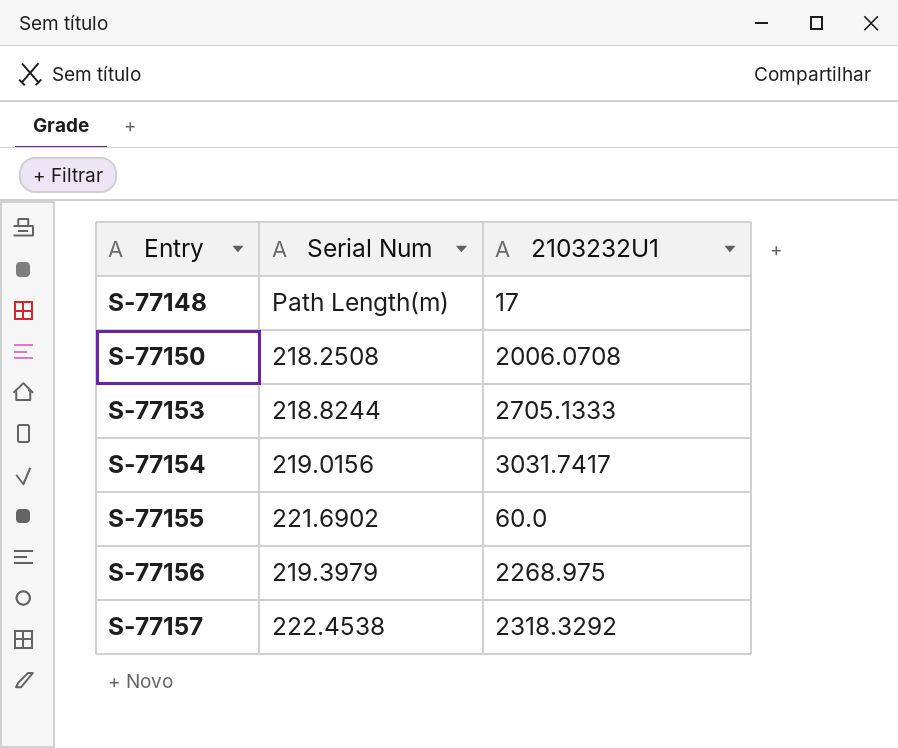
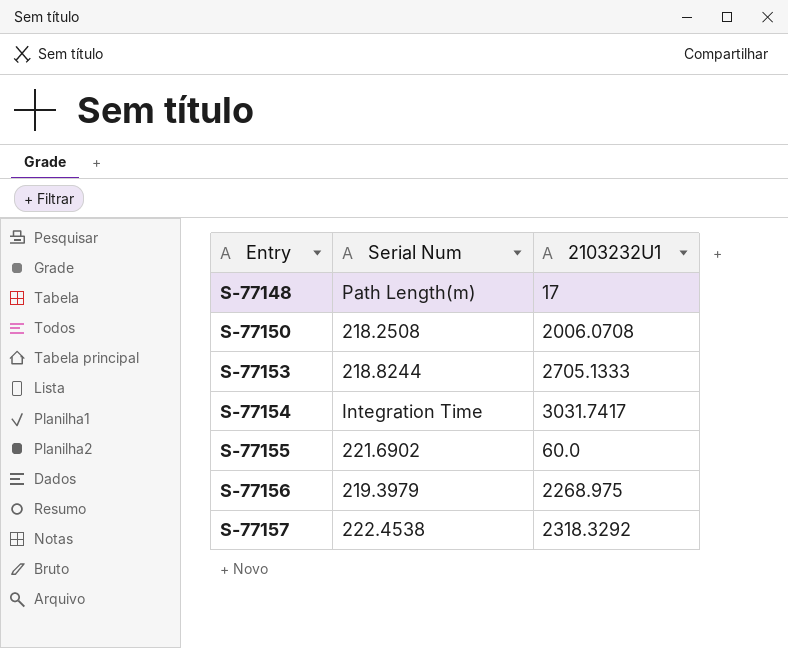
S-77154 | Serial Num: 219.0156 -> Integration Time

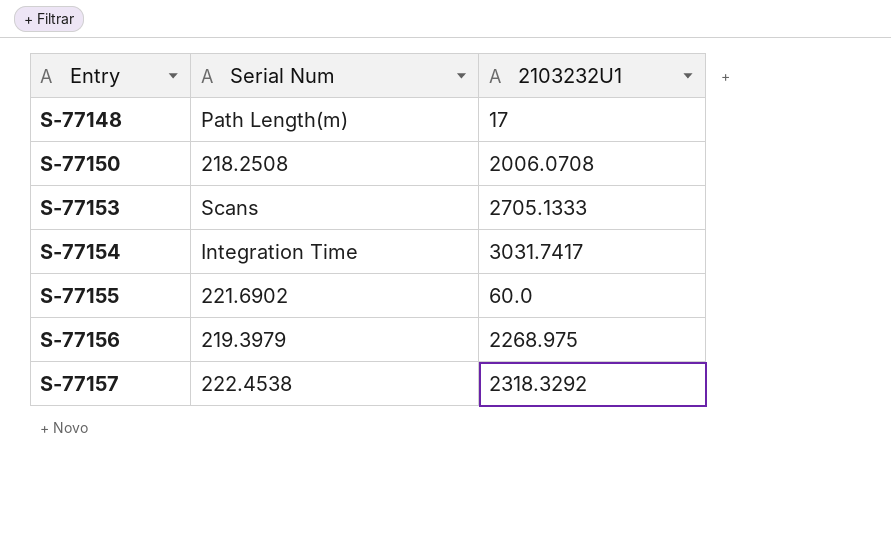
S-77153 | Serial Num: 218.8244 -> Scans

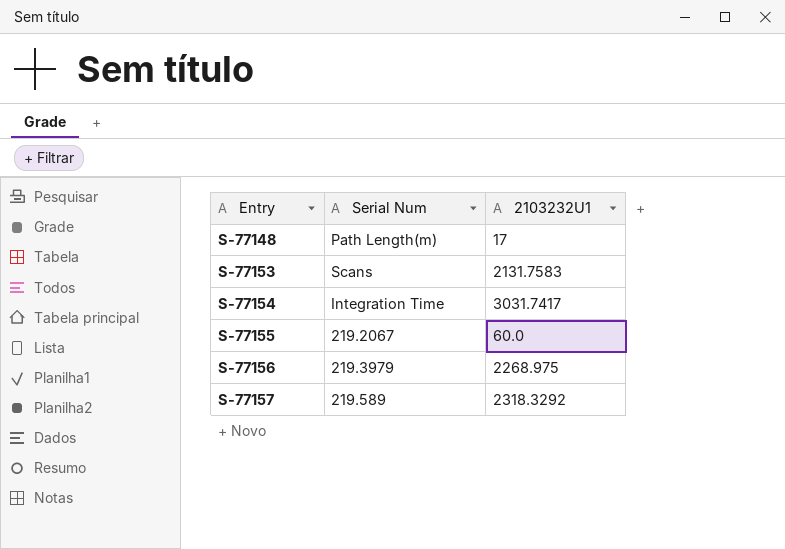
row S-77150: 218.2508 | 2006.0708 -> none
S-77153 | 2103232U1: 2705.1333 -> 2131.7583
S-77155 | Serial Num: 221.6902 -> 219.2067
S-77157 | Serial Num: 222.4538 -> 219.589

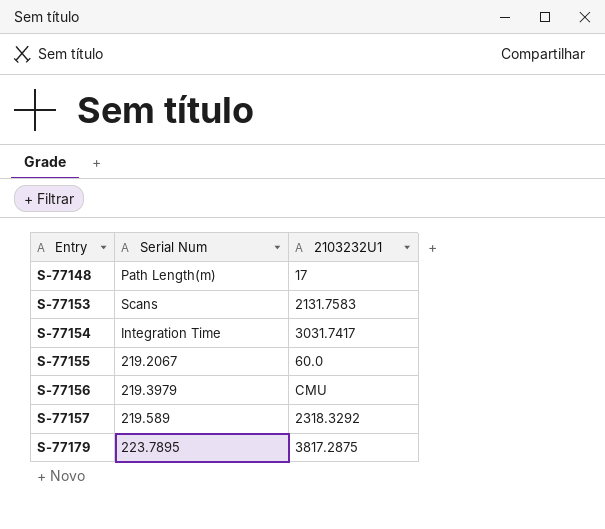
S-77156 | 2103232U1: 2268.975 -> CMU
row S-77179: none -> 223.7895 | 3817.2875

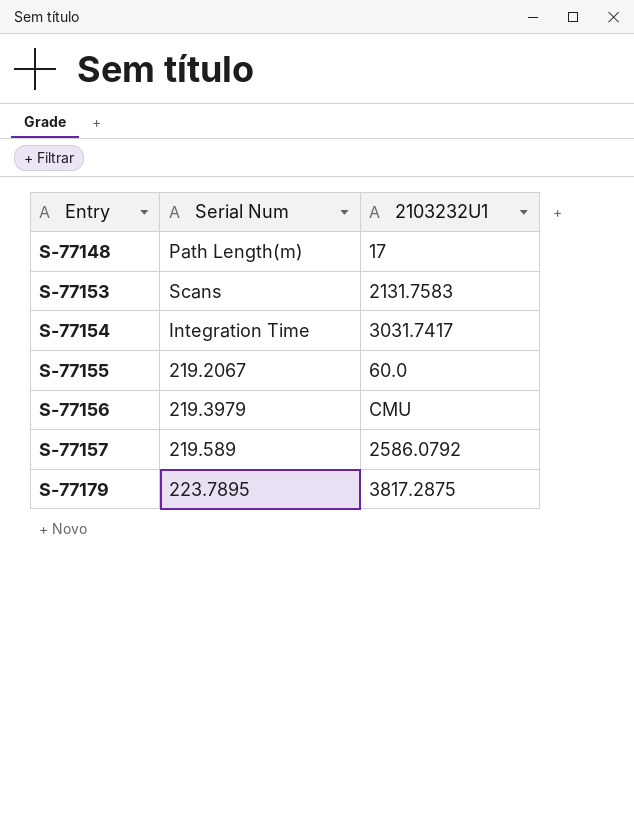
S-77157 | 2103232U1: 2318.3292 -> 2586.0792

